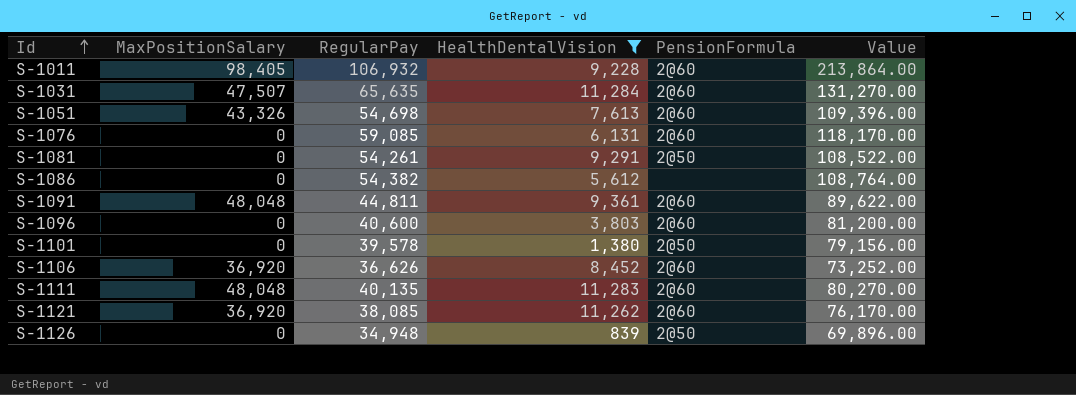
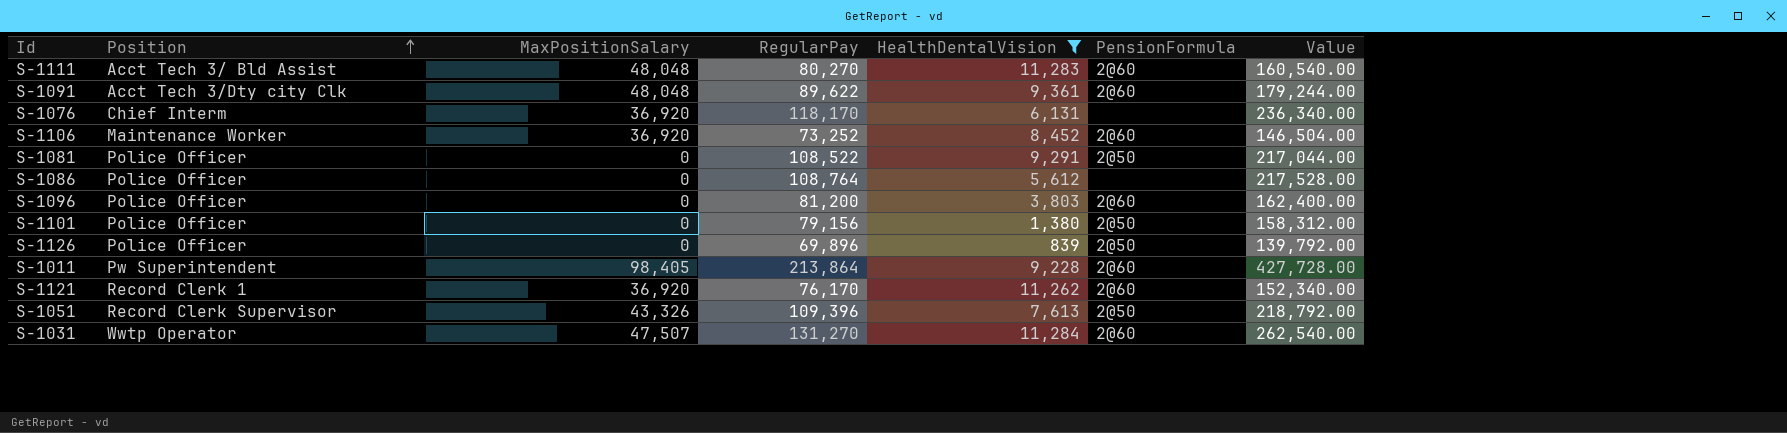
row order: Id ascending -> Position ascending
column Position | position: none -> 2
S-1111 | RegularPay: 40,135 -> 80,270
S-1111 | Value: 80,270.00 -> 160,540.00
S-1091 | RegularPay: 44,811 -> 89,622
S-1091 | Value: 89,622.00 -> 179,244.00
S-1076 | MaxPositionSalary: 0 -> 36,920
S-1076 | RegularPay: 59,085 -> 118,170
S-1076 | PensionFormula: 2@60 -> none
S-1076 | Value: 118,170.00 -> 236,340.00
S-1106 | RegularPay: 36,626 -> 73,252
S-1106 | Value: 73,252.00 -> 146,504.00
S-1081 | RegularPay: 54,261 -> 108,522
S-1081 | Value: 108,522.00 -> 217,044.00
S-1086 | RegularPay: 54,382 -> 108,764
S-1086 | Value: 108,764.00 -> 217,528.00
S-1096 | RegularPay: 40,600 -> 81,200
S-1096 | Value: 81,200.00 -> 162,400.00
S-1101 | RegularPay: 39,578 -> 79,156
S-1101 | Value: 79,156.00 -> 158,312.00
S-1126 | RegularPay: 34,948 -> 69,896
S-1126 | Value: 69,896.00 -> 139,792.00
S-1011 | RegularPay: 106,932 -> 213,864
S-1011 | Value: 213,864.00 -> 427,728.00
S-1121 | RegularPay: 38,085 -> 76,170
S-1121 | Value: 76,170.00 -> 152,340.00
S-1051 | RegularPay: 54,698 -> 109,396
S-1051 | PensionFormula: 2@60 -> 2@50
S-1051 | Value: 109,396.00 -> 218,792.00
S-1031 | RegularPay: 65,635 -> 131,270
S-1031 | Value: 131,270.00 -> 262,540.00

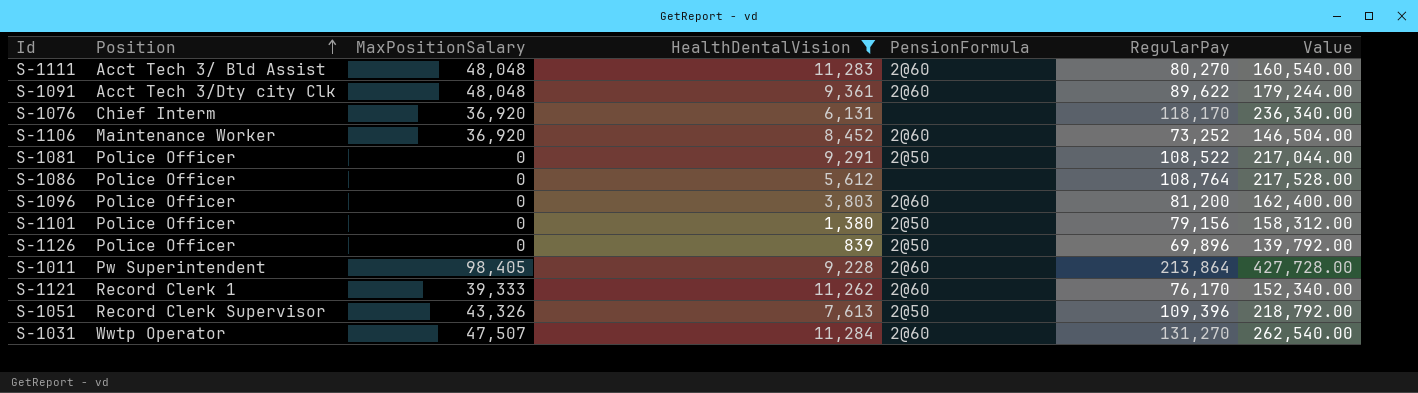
column RegularPay | position: 4 -> 6
S-1121 | MaxPositionSalary: 36,920 -> 39,333

